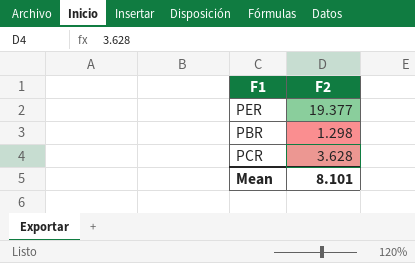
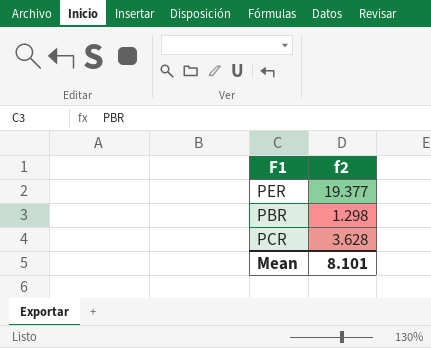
column name: F2 -> f2

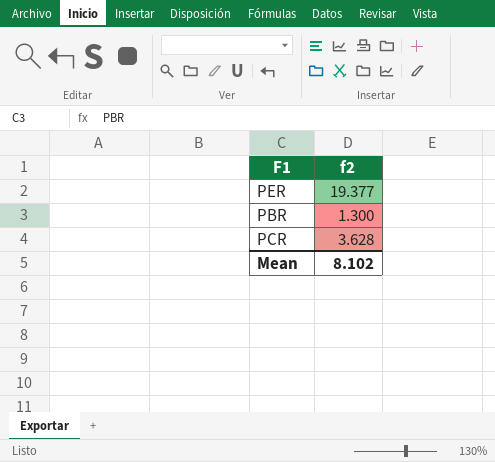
PBR | f2: 1.298 -> 1.300
Mean | f2: 8.101 -> 8.102

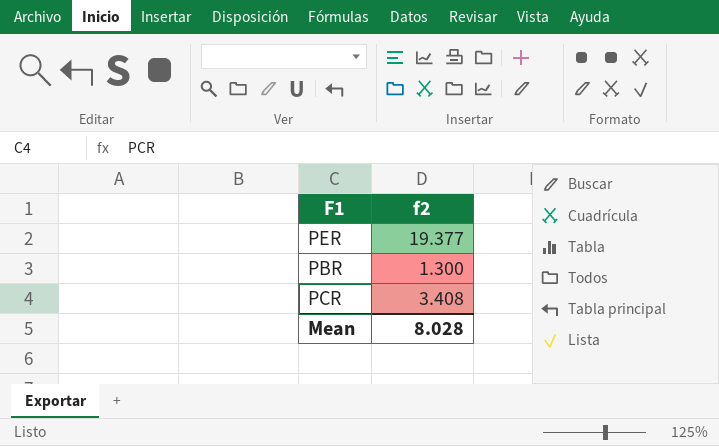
PCR | f2: 3.628 -> 3.408
Mean | f2: 8.102 -> 8.028

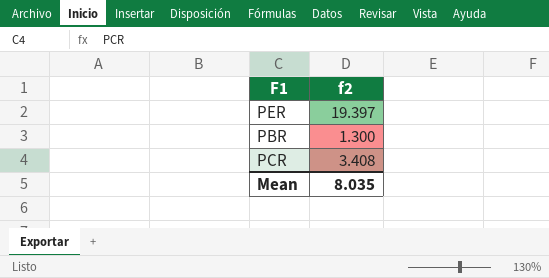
PER | f2: 19.377 -> 19.397
Mean | f2: 8.028 -> 8.035

